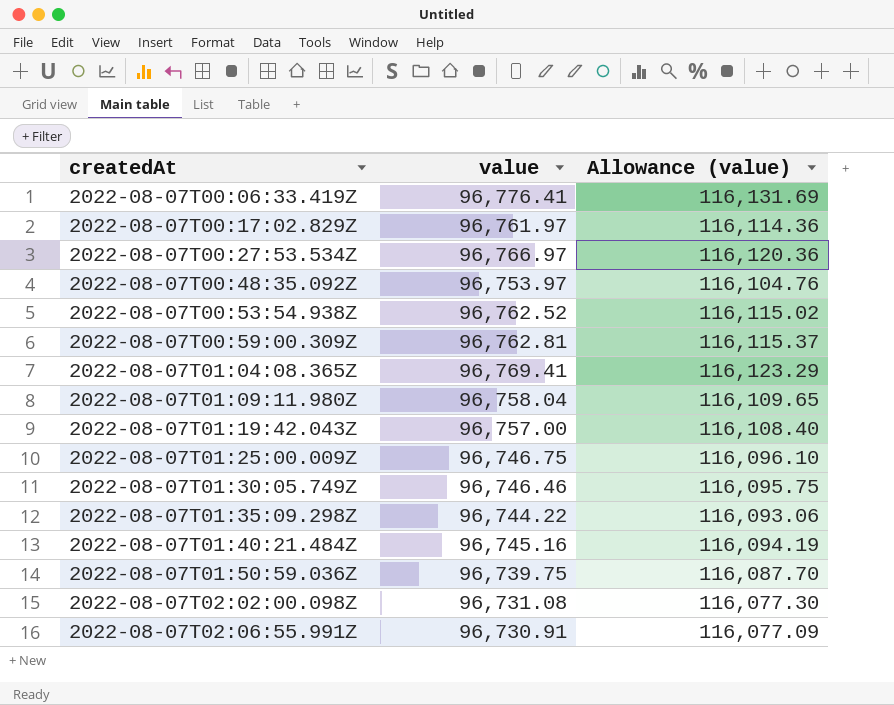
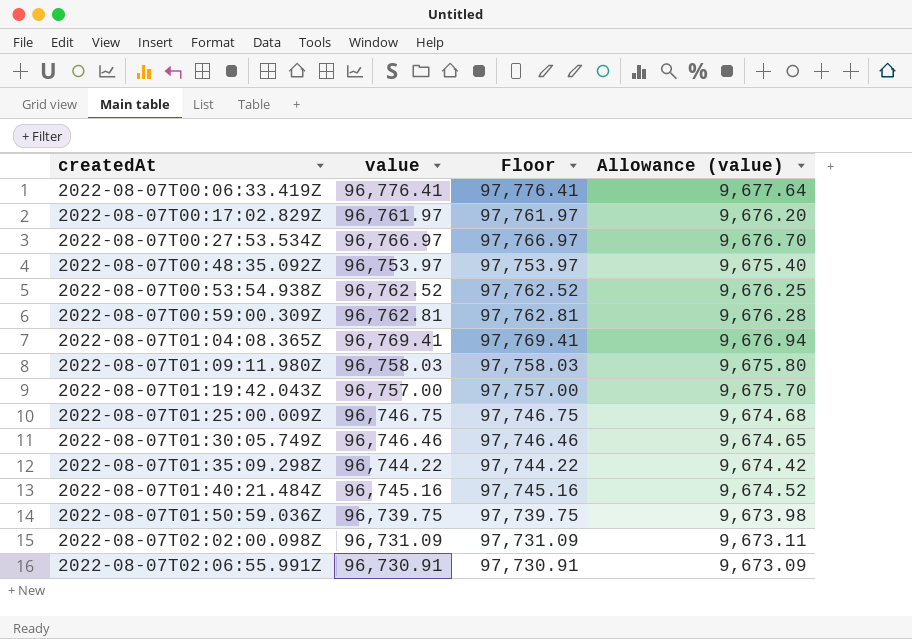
column Floor | formula: none -> [value] + 1000
column Allowance (value) | formula: [value] * 1.2 -> [value] * 0.1
2022-08-07T01:09:11.980Z | value: 96,758.04 -> 96,758.03
2022-08-07T02:02:00.098Z | value: 96,731.08 -> 96,731.09

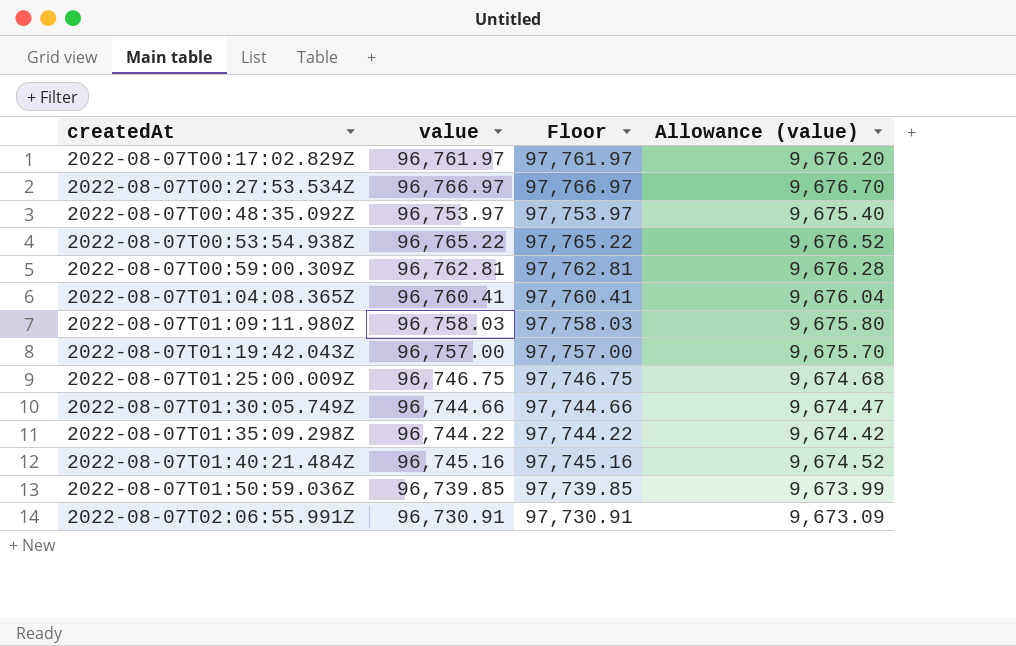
row 2022-08-07T00:06:33.419Z: 96,776.41 | 97,776.41 | 9,677.64 -> none
row 2022-08-07T02:02:00.098Z: 96,731.09 | 97,731.09 | 9,673.11 -> none
2022-08-07T00:53:54.938Z | value: 96,762.52 -> 96,765.22
2022-08-07T00:53:54.938Z | Floor: 97,762.52 -> 97,765.22
2022-08-07T00:53:54.938Z | Allowance (value): 9,676.25 -> 9,676.52
2022-08-07T01:04:08.365Z | value: 96,769.41 -> 96,760.41
2022-08-07T01:04:08.365Z | Floor: 97,769.41 -> 97,760.41
2022-08-07T01:04:08.365Z | Allowance (value): 9,676.94 -> 9,676.04
2022-08-07T01:30:05.749Z | value: 96,746.46 -> 96,744.66
2022-08-07T01:30:05.749Z | Floor: 97,746.46 -> 97,744.66
2022-08-07T01:30:05.749Z | Allowance (value): 9,674.65 -> 9,674.47
2022-08-07T01:50:59.036Z | value: 96,739.75 -> 96,739.85
2022-08-07T01:50:59.036Z | Floor: 97,739.75 -> 97,739.85
2022-08-07T01:50:59.036Z | Allowance (value): 9,673.98 -> 9,673.99

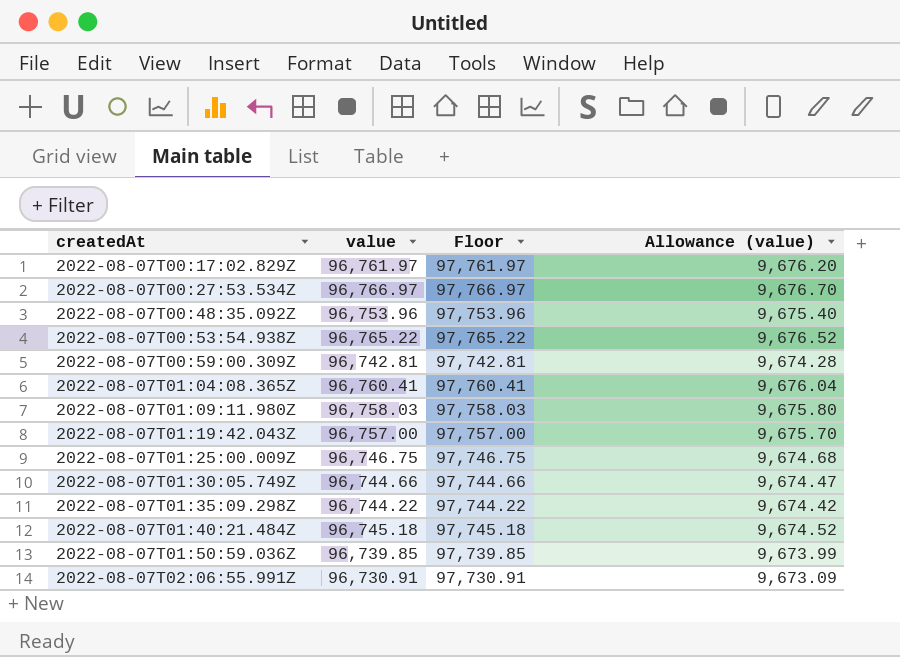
2022-08-07T00:48:35.092Z | value: 96,753.97 -> 96,753.96
2022-08-07T00:48:35.092Z | Floor: 97,753.97 -> 97,753.96
2022-08-07T00:59:00.309Z | value: 96,762.81 -> 96,742.81
2022-08-07T00:59:00.309Z | Floor: 97,762.81 -> 97,742.81
2022-08-07T00:59:00.309Z | Allowance (value): 9,676.28 -> 9,674.28
2022-08-07T01:40:21.484Z | value: 96,745.16 -> 96,745.18
2022-08-07T01:40:21.484Z | Floor: 97,745.16 -> 97,745.18

